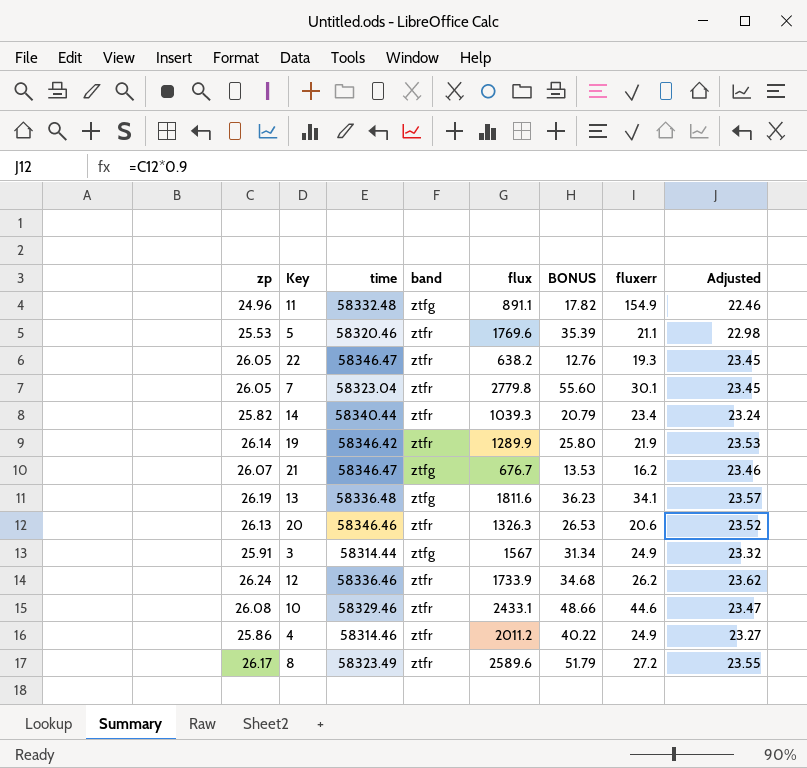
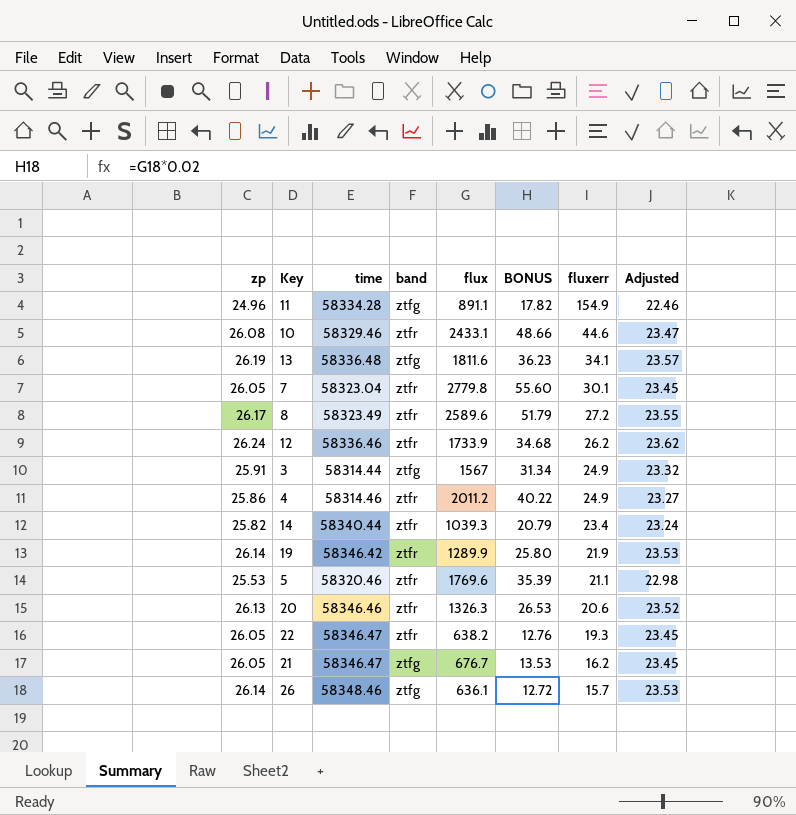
row order: none -> fluxerr descending
11 | time: 58332.48 -> 58334.28
21 | zp: 26.07 -> 26.05
21 | Adjusted: 23.46 -> 23.45
row 26: none -> 26.14 | 58348.46 | ztfg | 636.1 | 12.72 | 15.7 | 23.53

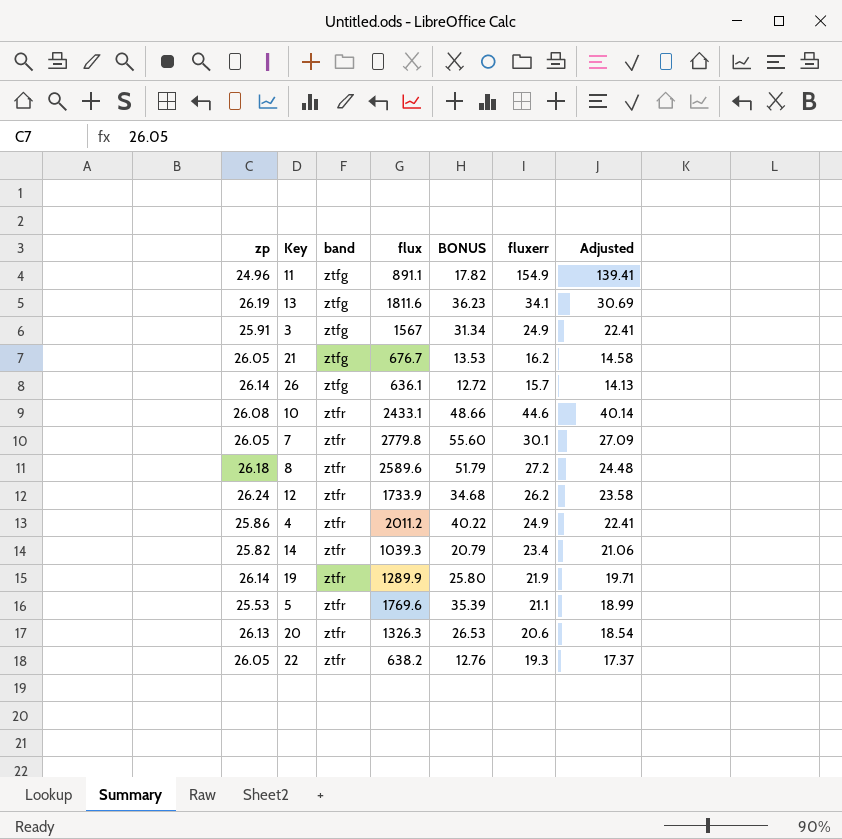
row order: fluxerr descending -> band ascending
column time | position: 3 -> none
column Adjusted | formula: [zp] * 0.9 -> [fluxerr] * 0.9
8 | zp: 26.17 -> 26.18

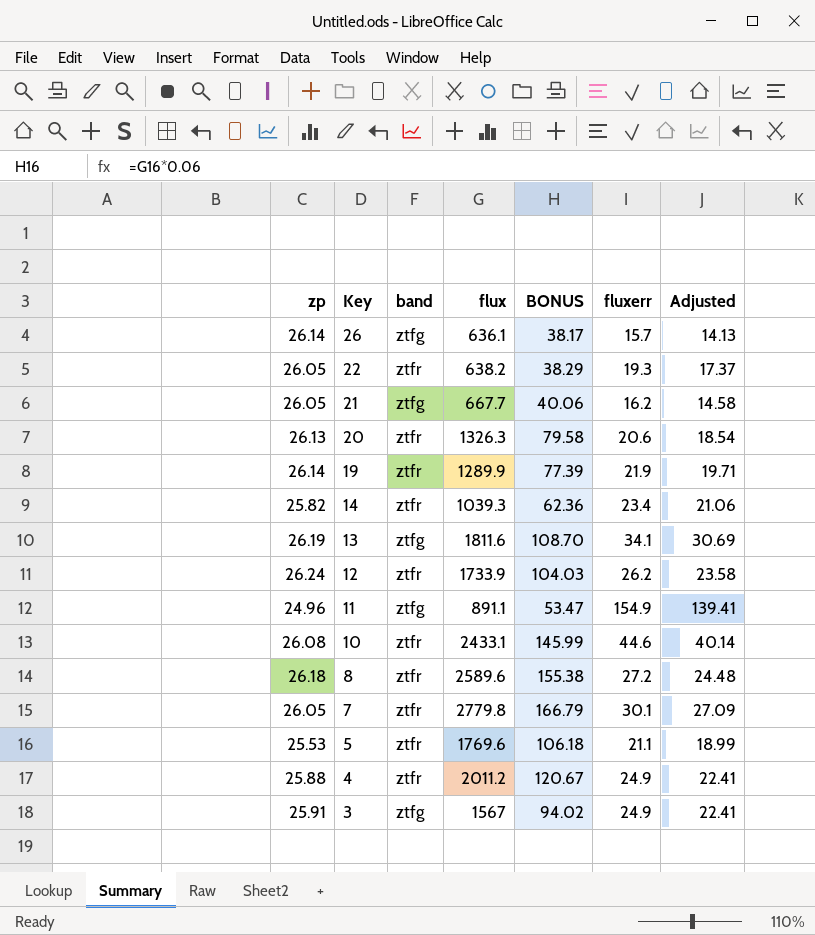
row order: band ascending -> Key descending
column BONUS | formula: [flux] * 0.02 -> [flux] * 0.06
21 | flux: 676.7 -> 667.7
4 | zp: 25.86 -> 25.88

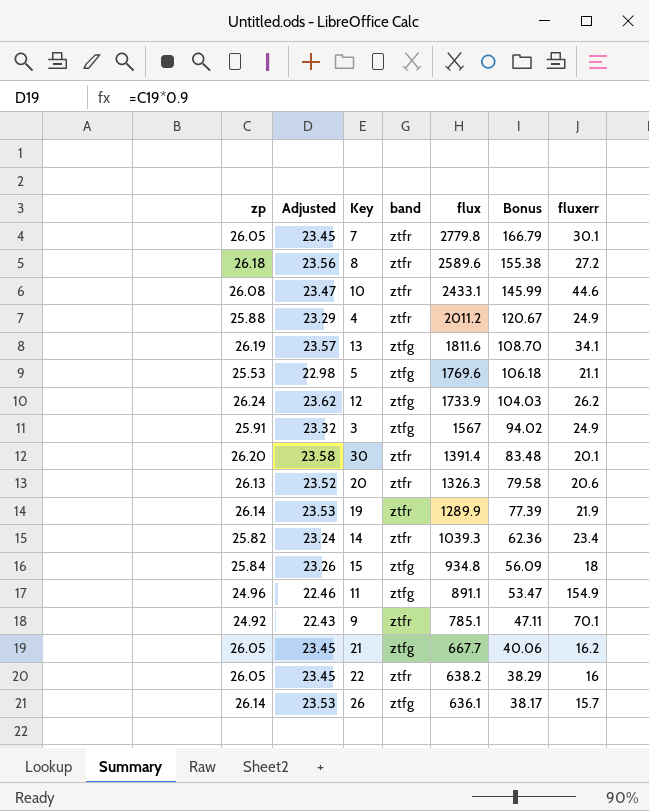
row order: Key descending -> flux descending
column Adjusted | formula: [fluxerr] * 0.9 -> [zp] * 0.9
column Adjusted | position: 7 -> 2
column name: BONUS -> Bonus
5 | band: ztfr -> ztfg
12 | band: ztfr -> ztfg
row 30: none -> 26.20 | 23.58 | ztfr | 1391.4 | 83.48 | 20.1
row 15: none -> 25.84 | 23.26 | ztfg | 934.8 | 56.09 | 18
row 9: none -> 24.92 | 22.43 | ztfr | 785.1 | 47.11 | 70.1
22 | fluxerr: 19.3 -> 16

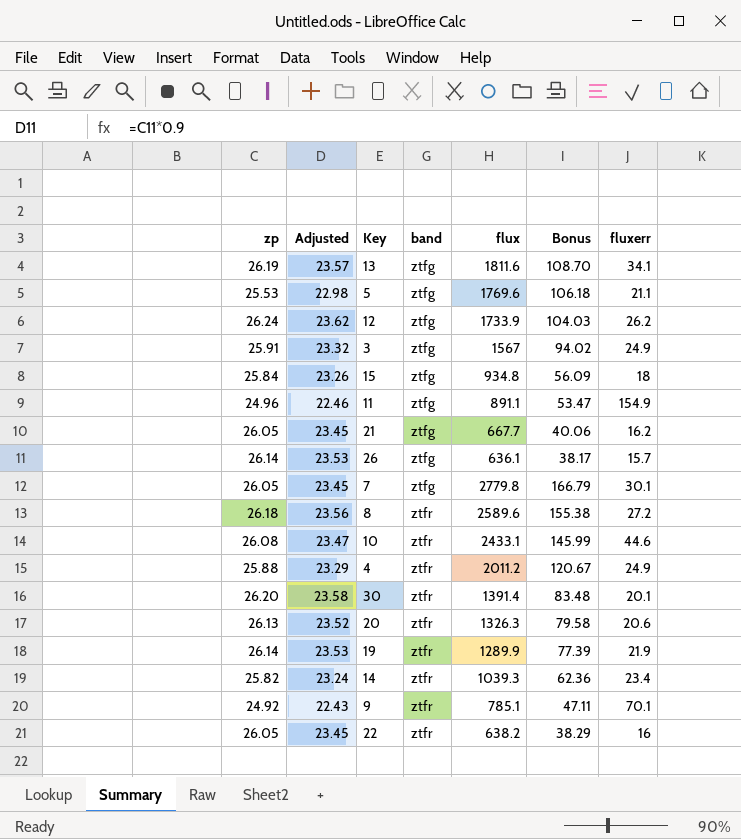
row order: flux descending -> band ascending
7 | band: ztfr -> ztfg

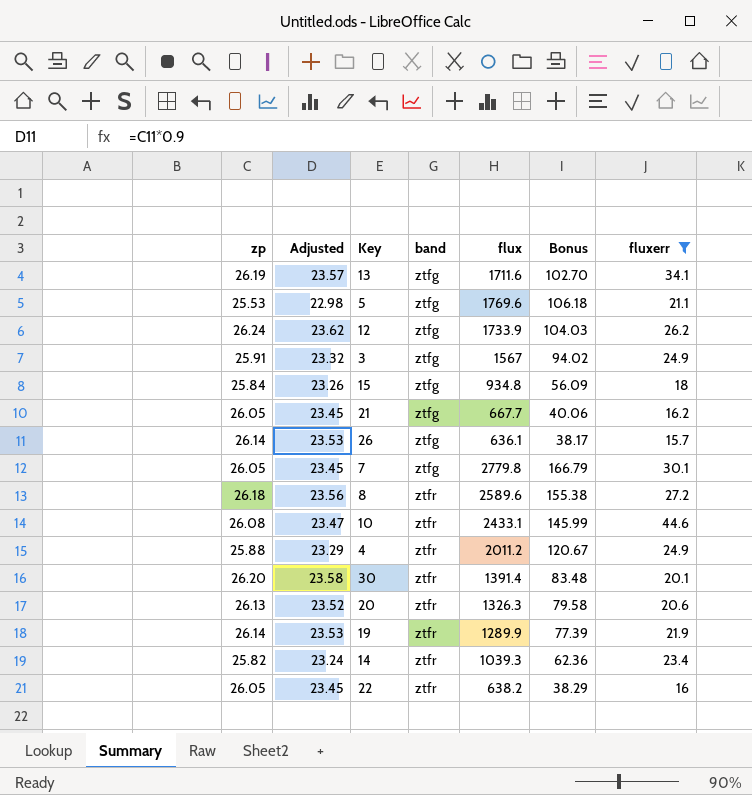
filter: none -> fluxerr <= 44.6
13 | flux: 1811.6 -> 1711.6
13 | Bonus: 108.70 -> 102.70

